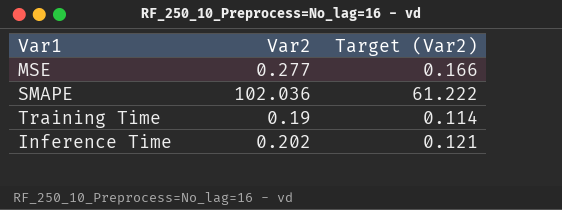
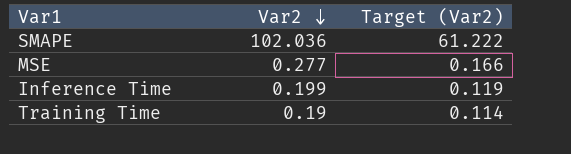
row order: none -> Var2 descending
Inference Time | Var2: 0.202 -> 0.199
Inference Time | Target (Var2): 0.121 -> 0.119

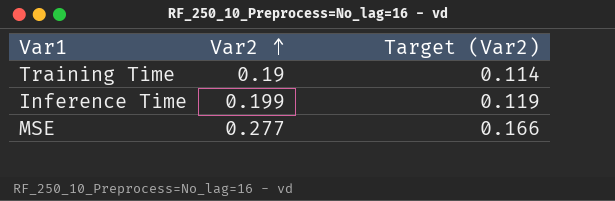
row order: Var2 descending -> Var2 ascending
row SMAPE: 102.036 | 61.222 -> none

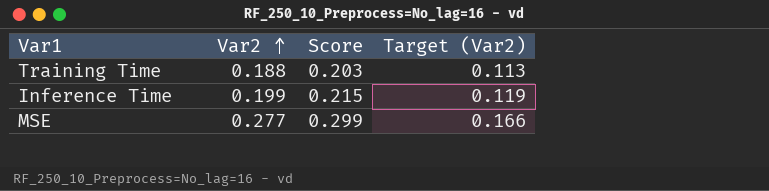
column Score | formula: none -> [Var2] * 1.08
Training Time | Var2: 0.19 -> 0.188
Training Time | Target (Var2): 0.114 -> 0.113

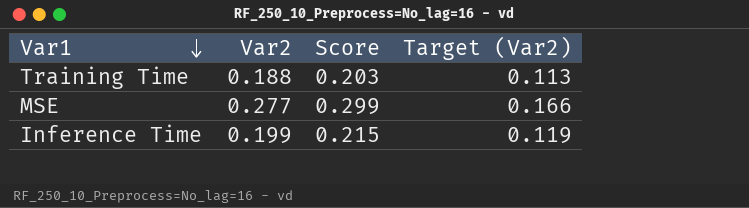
row order: Var2 ascending -> Var1 descending

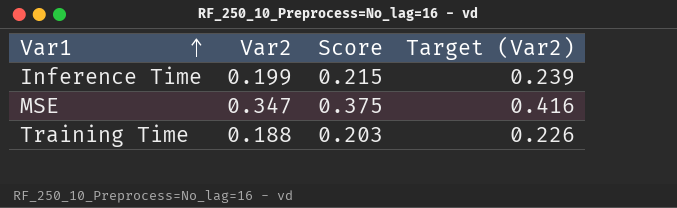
row order: Var1 descending -> Var1 ascending
column Target (Var2) | formula: [Var2] * 0.6 -> [Var2] * 1.2
MSE | Var2: 0.277 -> 0.347
MSE | Score: 0.299 -> 0.375

